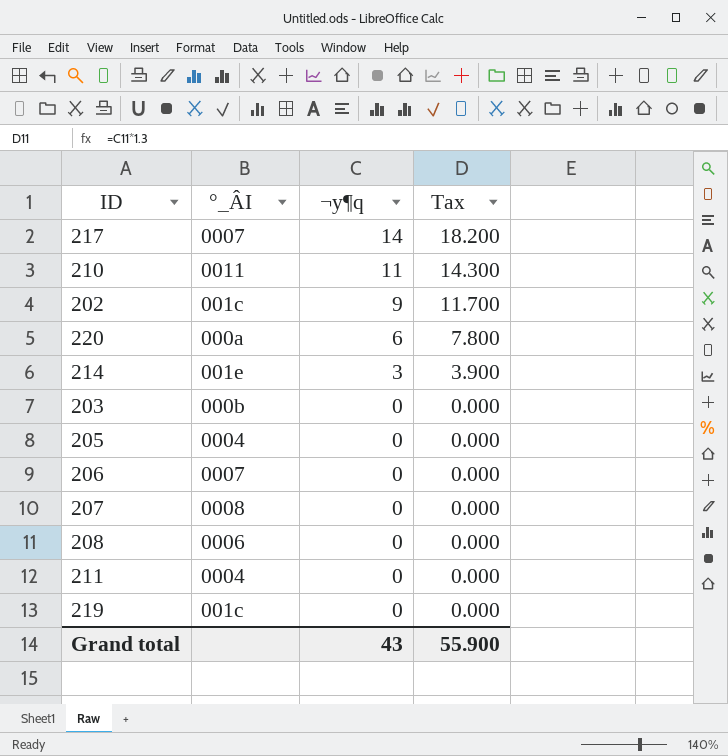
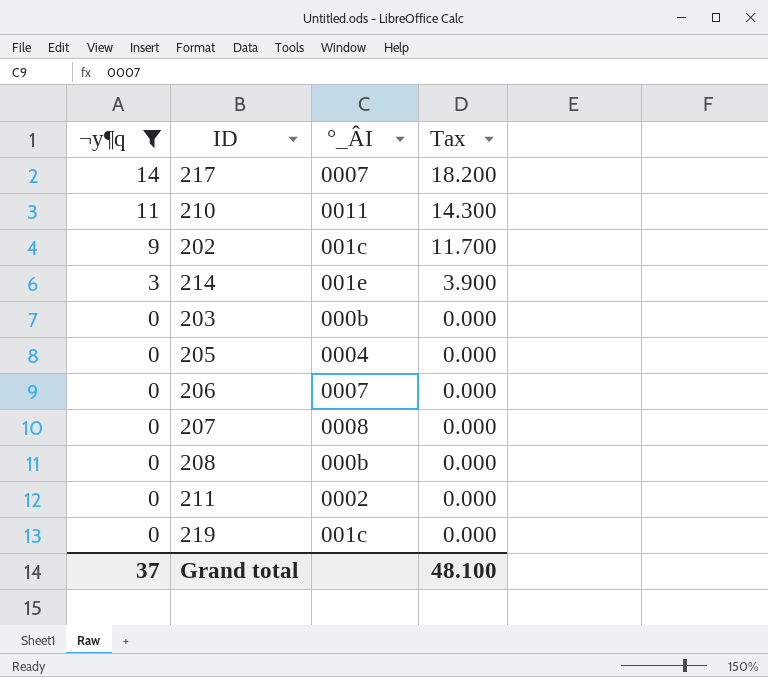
filter: none -> ¬y¶q != 6
column ¬y¶q | position: 3 -> 1
208 | °_ÂI: 0006 -> 000b
211 | °_ÂI: 0004 -> 0002
Grand total | ¬y¶q: 43 -> 37
Grand total | Tax: 55.900 -> 48.100

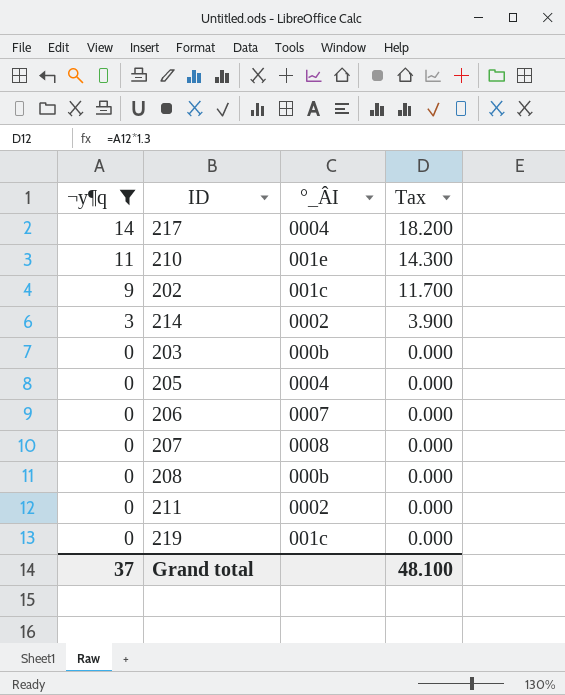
217 | °_ÂI: 0007 -> 0004
210 | °_ÂI: 0011 -> 001e
214 | °_ÂI: 001e -> 0002

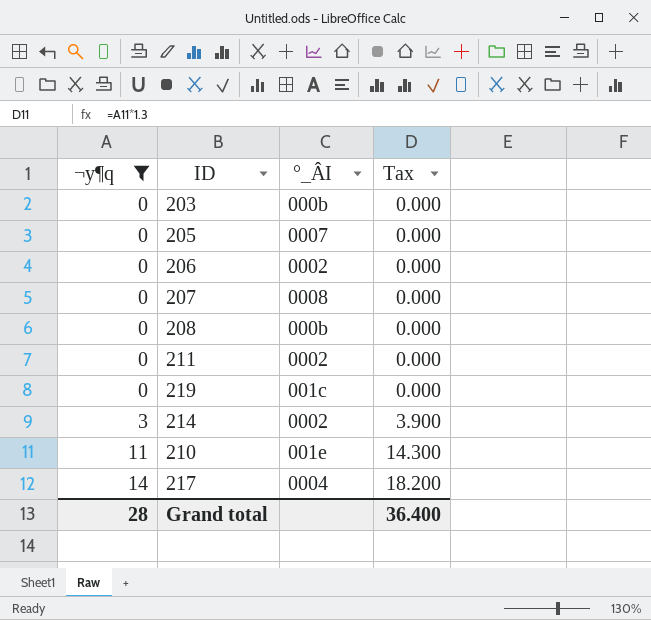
row order: ¬y¶q descending -> ¬y¶q ascending
row 202: 9 | 001c | 11.700 -> none
205 | °_ÂI: 0004 -> 0007
206 | °_ÂI: 0007 -> 0002
Grand total | ¬y¶q: 37 -> 28
Grand total | Tax: 48.100 -> 36.400

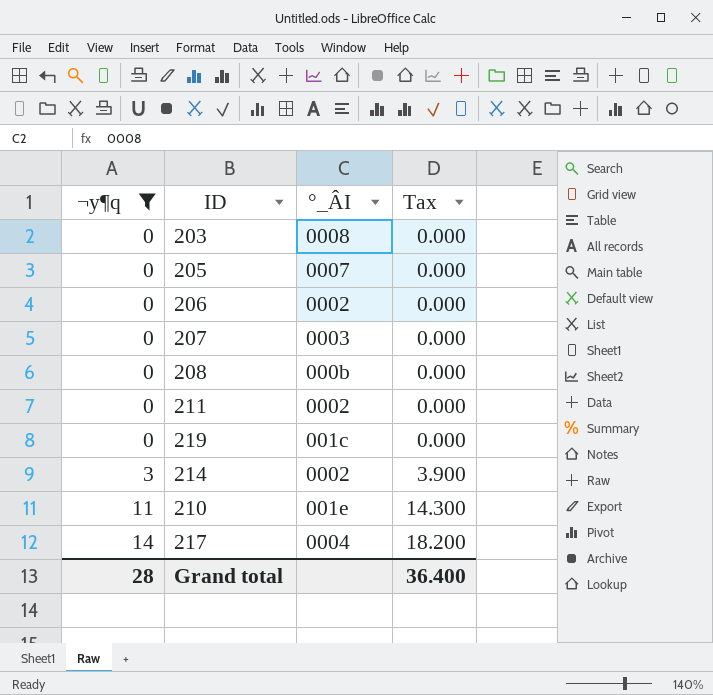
203 | °_ÂI: 000b -> 0008
207 | °_ÂI: 0008 -> 0003

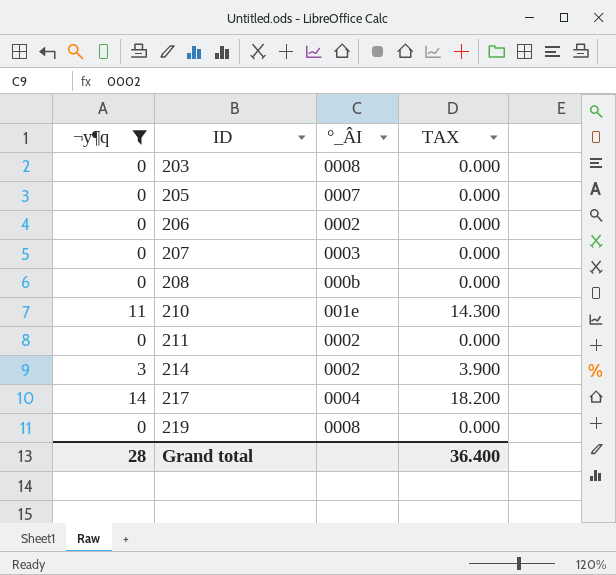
row order: ¬y¶q ascending -> ID ascending
column name: Tax -> TAX
219 | °_ÂI: 001c -> 0008

